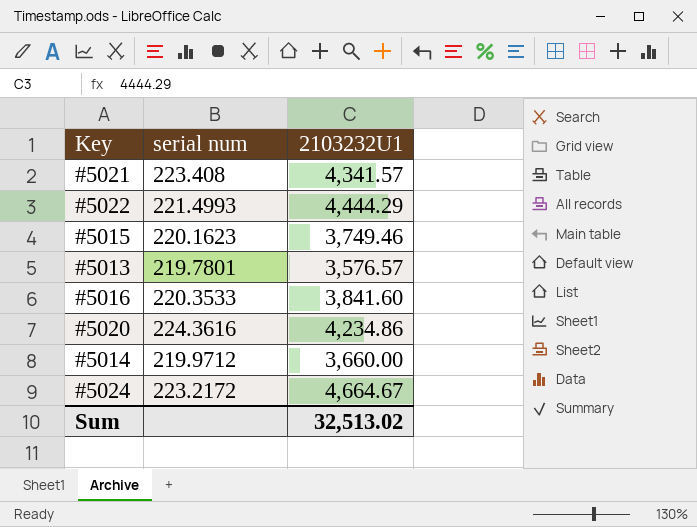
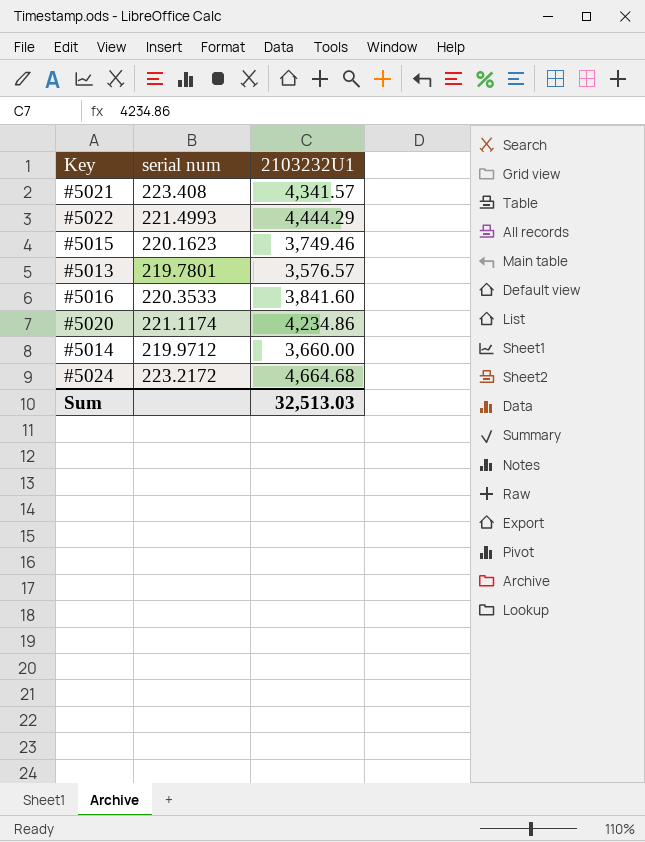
#5020 | serial num: 224.3616 -> 221.1174
#5024 | 2103232U1: 4,664.67 -> 4,664.68
Sum | 2103232U1: 32,513.02 -> 32,513.03

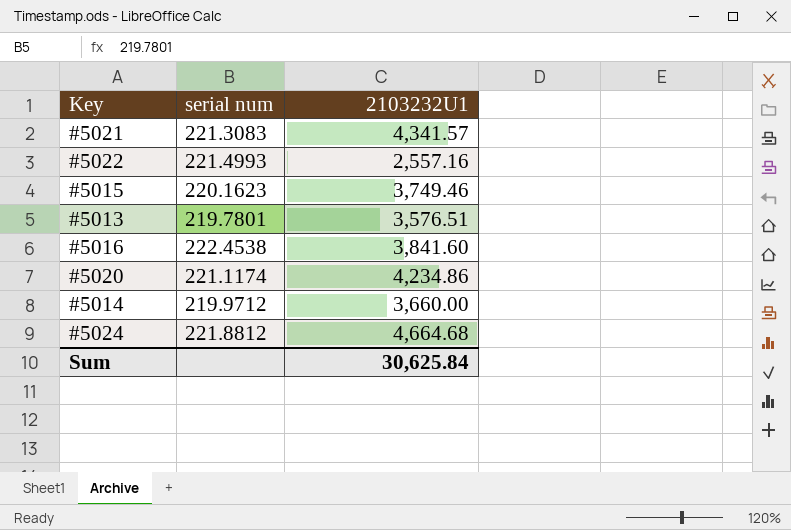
#5021 | serial num: 223.408 -> 221.3083
#5022 | 2103232U1: 4,444.29 -> 2,557.16
#5013 | 2103232U1: 3,576.57 -> 3,576.51
#5016 | serial num: 220.3533 -> 222.4538
#5024 | serial num: 223.2172 -> 221.8812
Sum | 2103232U1: 32,513.03 -> 30,625.84

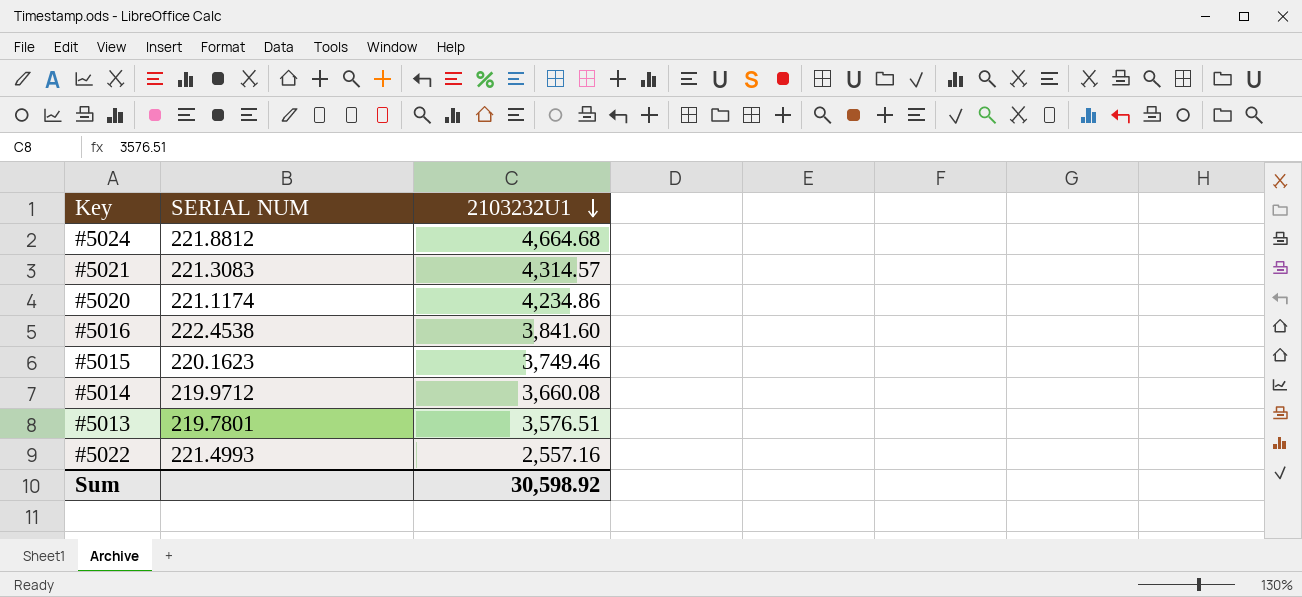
row order: none -> 2103232U1 descending
column name: serial num -> SERIAL NUM
#5021 | 2103232U1: 4,341.57 -> 4,314.57
#5014 | 2103232U1: 3,660.00 -> 3,660.08
Sum | 2103232U1: 30,625.84 -> 30,598.92

